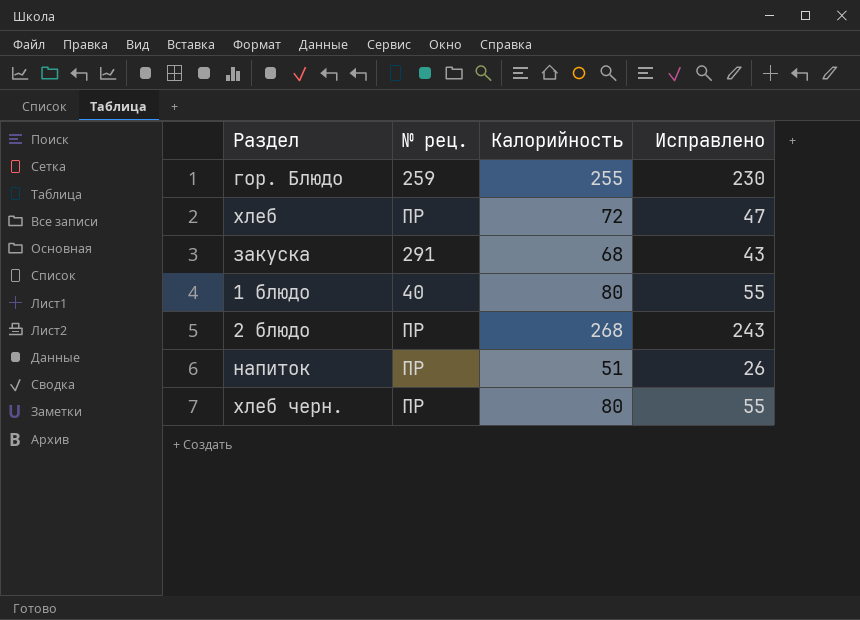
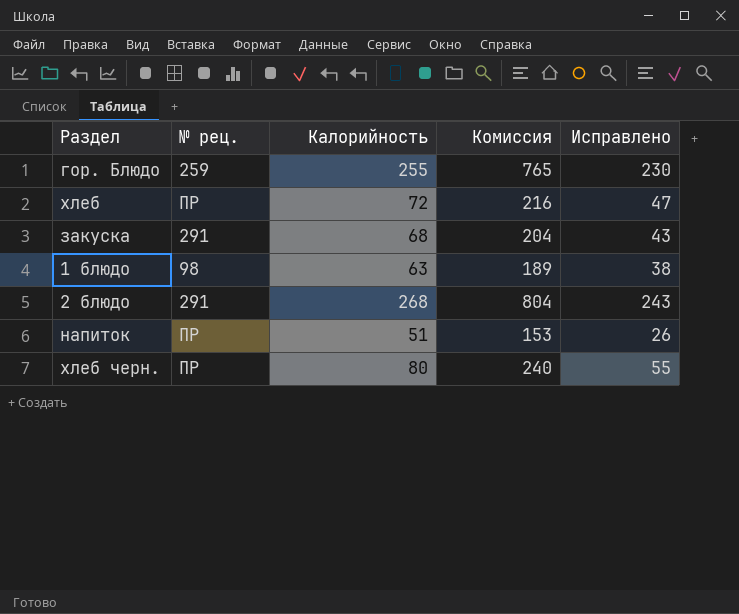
column Комиссия | formula: none -> [Калорийность] * 3
1 блюдо | № рец.: 40 -> 98
1 блюдо | Калорийность: 80 -> 63
1 блюдо | Исправлено: 55 -> 38
2 блюдо | № рец.: ПР -> 291

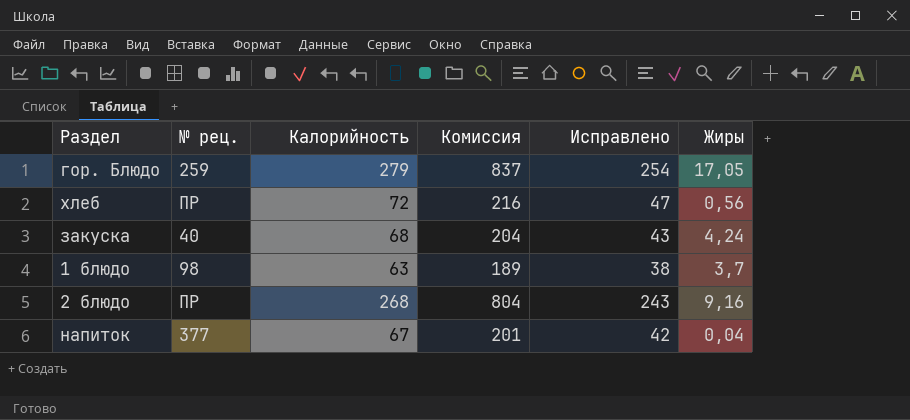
column Жиры | position: none -> 6
row хлеб черн.: ПР | 80 | 240 | 55 -> none
гор. Блюдо | Калорийность: 255 -> 279
гор. Блюдо | Комиссия: 765 -> 837
гор. Блюдо | Исправлено: 230 -> 254
закуска | № рец.: 291 -> 40
2 блюдо | № рец.: 291 -> ПР
напиток | № рец.: ПР -> 377
напиток | Калорийность: 51 -> 67
напиток | Комиссия: 153 -> 201
напиток | Исправлено: 26 -> 42

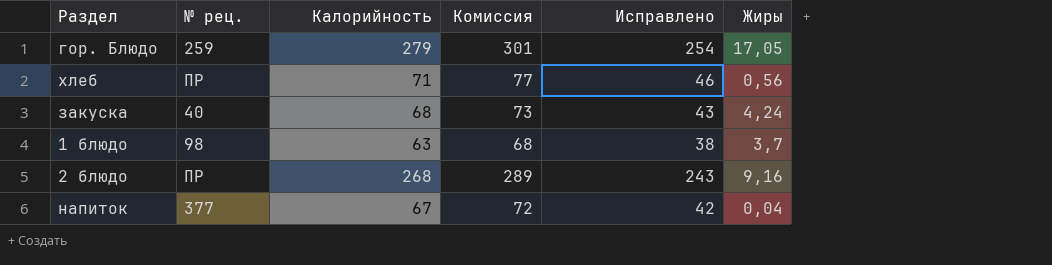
column Комиссия | formula: [Калорийность] * 3 -> [Калорийность] * 1,08
хлеб | Калорийность: 72 -> 71
хлеб | Исправлено: 47 -> 46

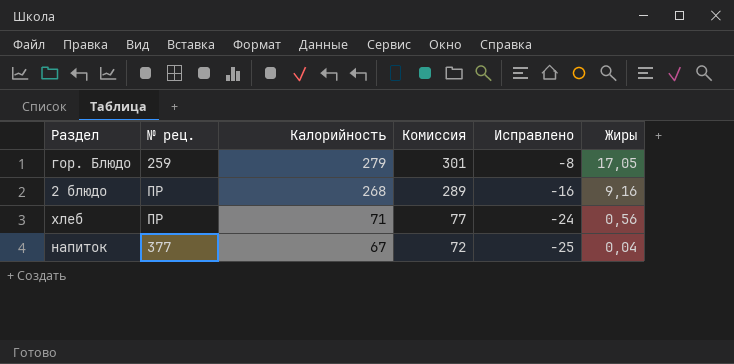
row order: none -> Калорийность descending
column Исправлено | formula: [Калорийность] - 25 -> [Жиры] - 25
row закуска: 40 | 68 | 73 | 43 | 4,24 -> none
row 1 блюдо: 98 | 63 | 68 | 38 | 3,7 -> none

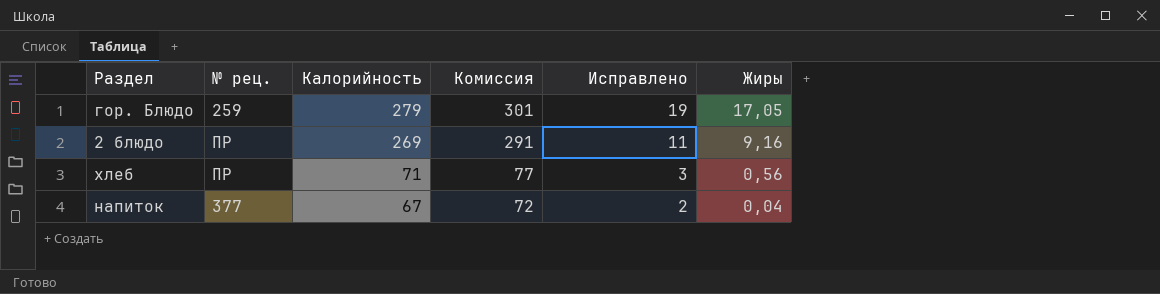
column Исправлено | formula: [Жиры] - 25 -> [Жиры] + 2
2 блюдо | Калорийность: 268 -> 269
2 блюдо | Комиссия: 289 -> 291

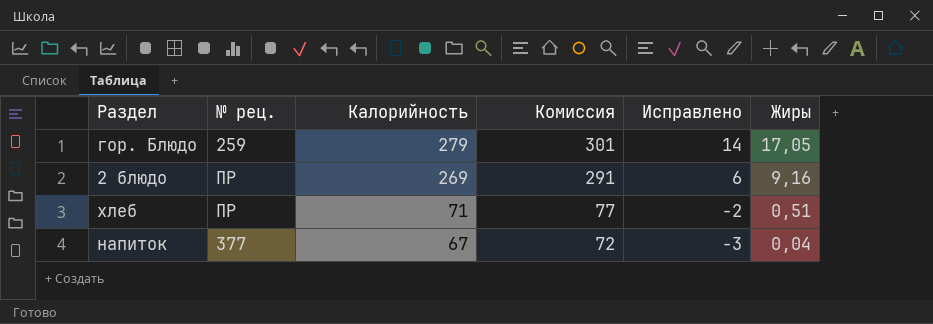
column Исправлено | formula: [Жиры] + 2 -> [Жиры] - 3
хлеб | Жиры: 0,56 -> 0,51

